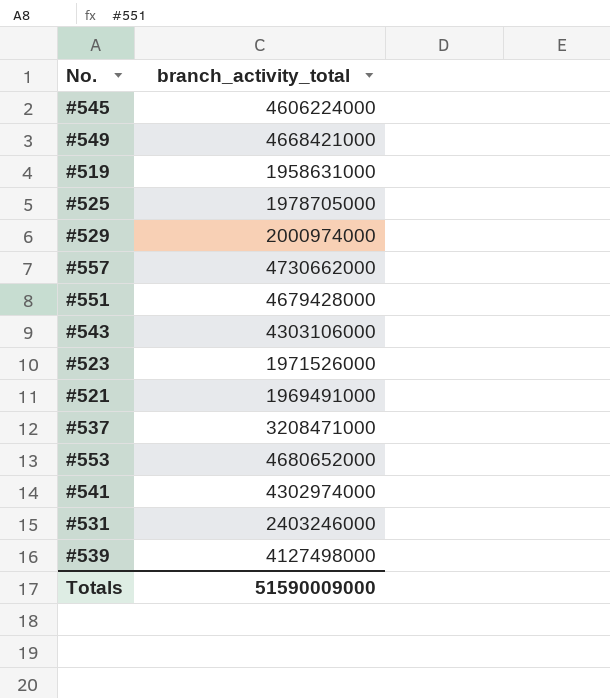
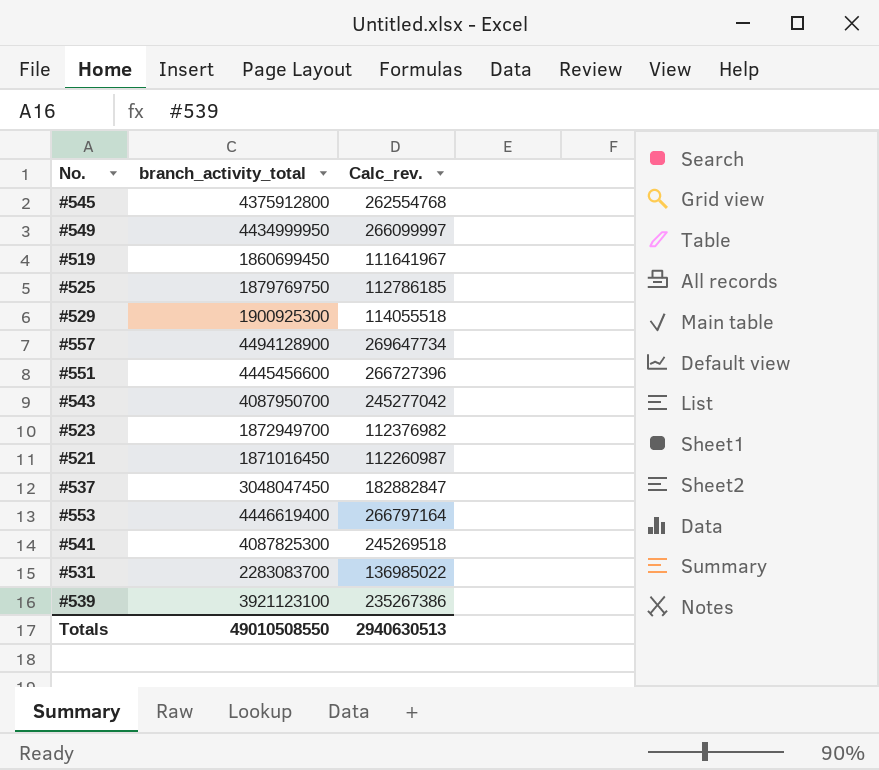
column Calc_rev. | formula: none -> [branch_activity_total] * 0.06
#545 | branch_activity_total: 4606224000 -> 4375912800
#549 | branch_activity_total: 4668421000 -> 4434999950
#519 | branch_activity_total: 1958631000 -> 1860699450
#525 | branch_activity_total: 1978705000 -> 1879769750
#529 | branch_activity_total: 2000974000 -> 1900925300
#557 | branch_activity_total: 4730662000 -> 4494128900
#551 | branch_activity_total: 4679428000 -> 4445456600
#543 | branch_activity_total: 4303106000 -> 4087950700
#523 | branch_activity_total: 1971526000 -> 1872949700
#521 | branch_activity_total: 1969491000 -> 1871016450
#537 | branch_activity_total: 3208471000 -> 3048047450
#553 | branch_activity_total: 4680652000 -> 4446619400
#541 | branch_activity_total: 4302974000 -> 4087825300
#531 | branch_activity_total: 2403246000 -> 2283083700
#539 | branch_activity_total: 4127498000 -> 3921123100
Totals | branch_activity_total: 51590009000 -> 49010508550

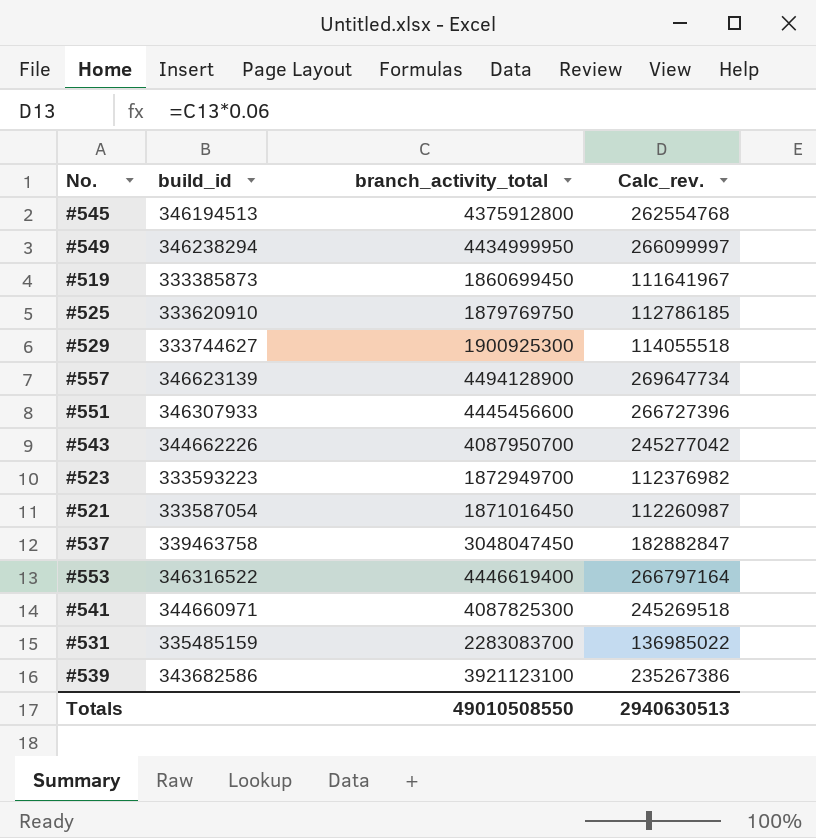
column build_id | position: none -> 2

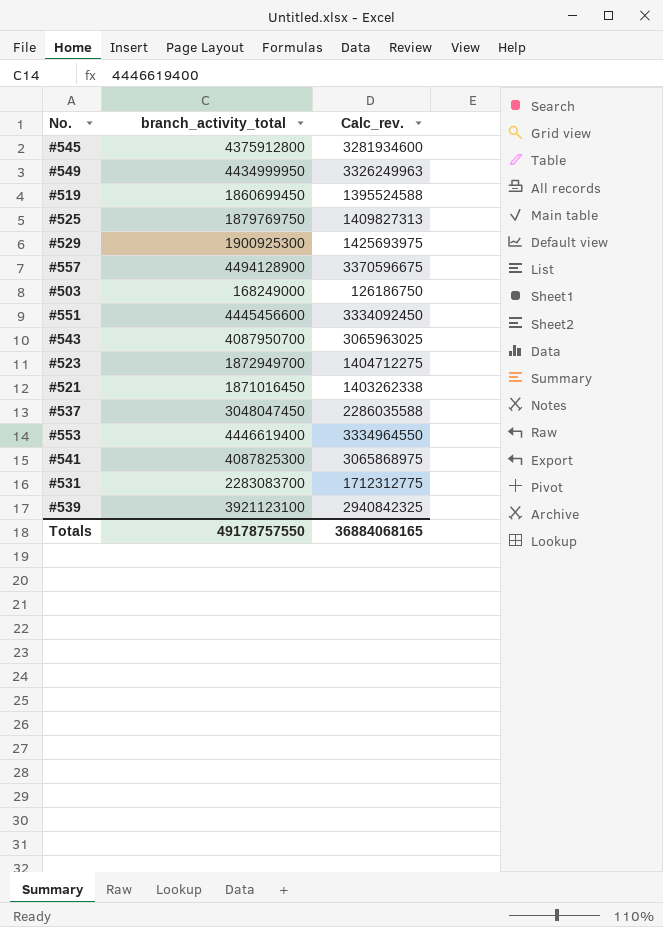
column build_id | position: 2 -> none
column Calc_rev. | formula: [branch_activity_total] * 0.06 -> [branch_activity_total] * 0.75
row #503: none -> 168249000 | 126186750
Totals | branch_activity_total: 49010508550 -> 49178757550
Totals | Calc_rev.: 2940630513 -> 36884068165

